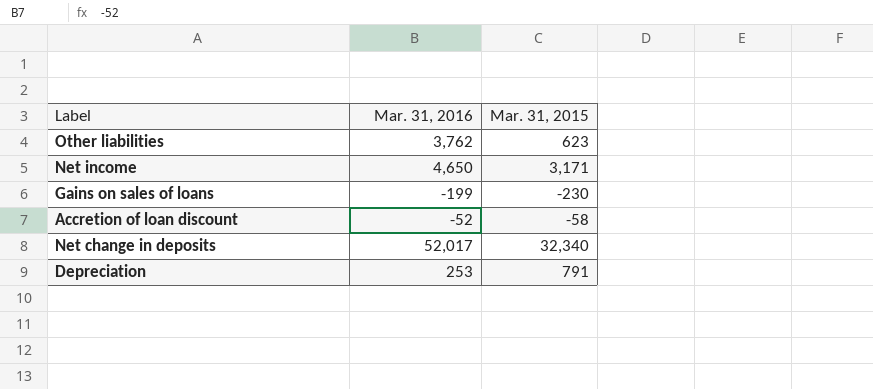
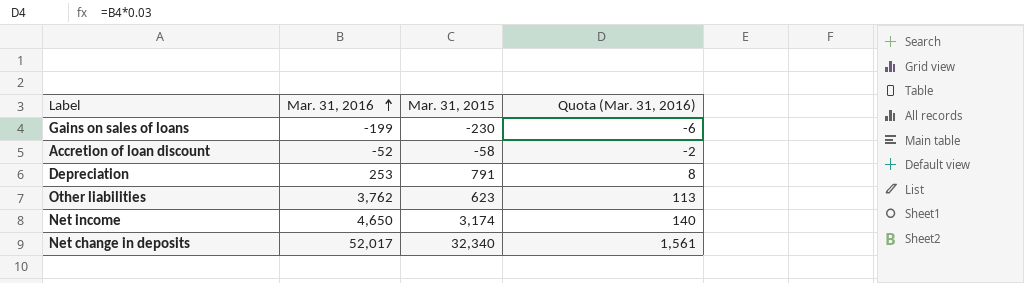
row order: none -> Mar. 31, 2016 ascending
column Quota (Mar. 31, 2016) | formula: none -> [Mar. 31, 2016] * 0.03
Net income | Mar. 31, 2015: 3,171 -> 3,174

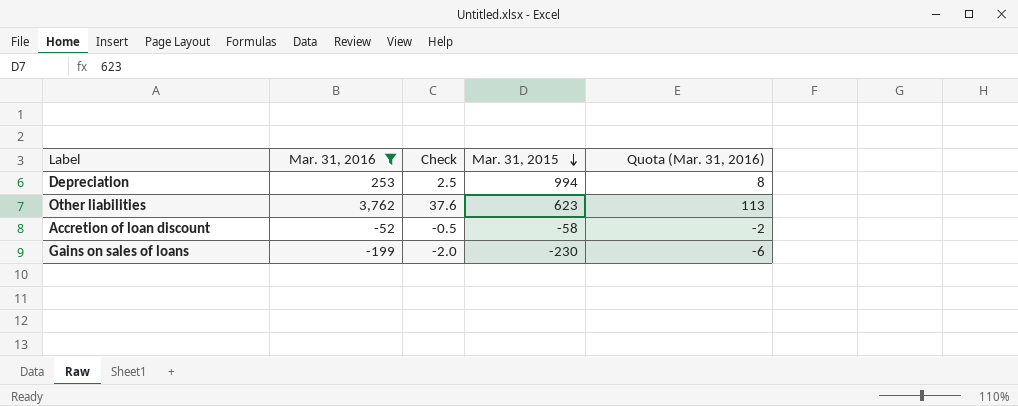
filter: none -> Mar. 31, 2016 <= 3,762
row order: Mar. 31, 2016 ascending -> Mar. 31, 2015 descending
column Check | formula: none -> [Mar. 31, 2016] * 0.01
Depreciation | Mar. 31, 2015: 791 -> 994

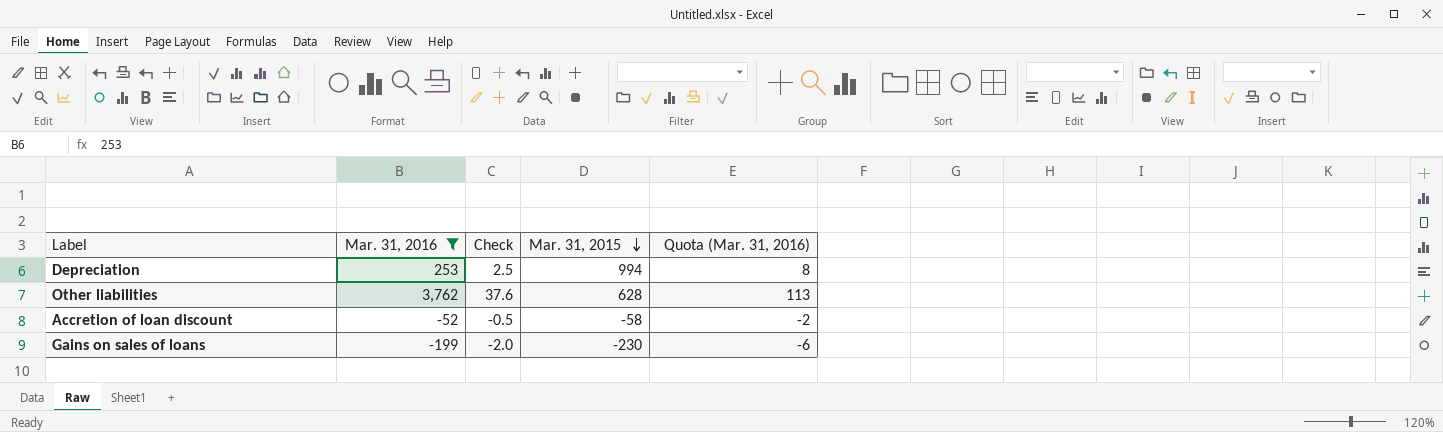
Other liabilities | Mar. 31, 2015: 623 -> 628

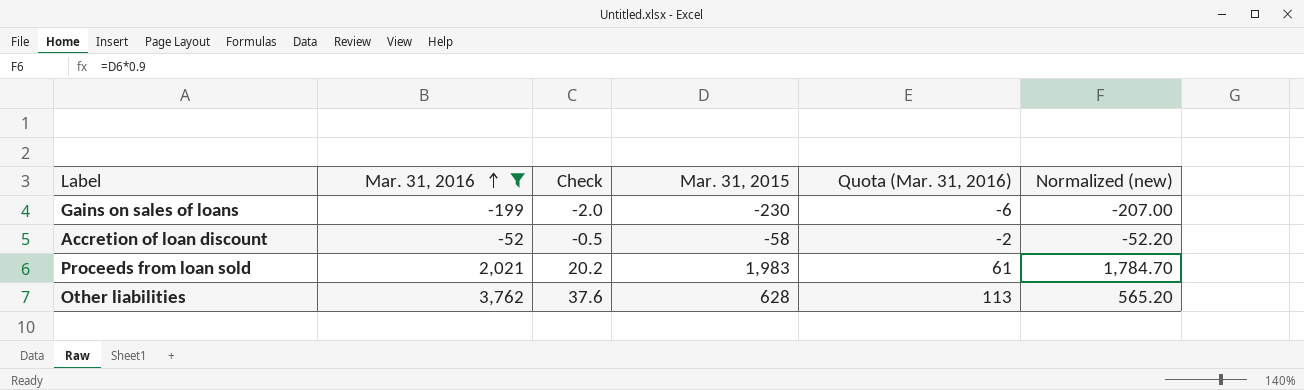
row order: Mar. 31, 2015 descending -> Mar. 31, 2016 ascending
column Normalized (new) | formula: none -> [Mar. 31, 2015] * 0.9
row Depreciation: 253 | 2.5 | 994 | 8 -> none
row Proceeds from loan sold: none -> 2,021 | 20.2 | 1,983 | 61 | 1,784.70

